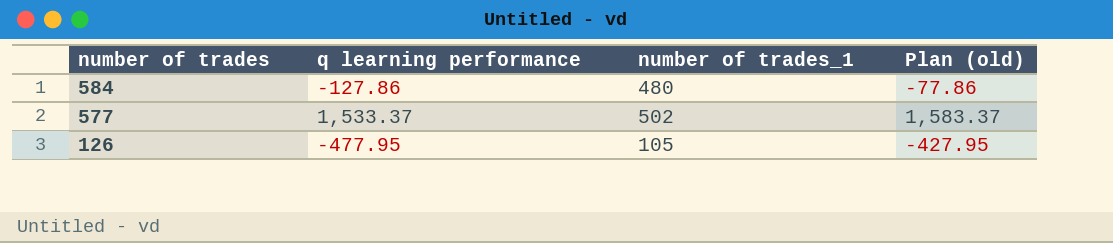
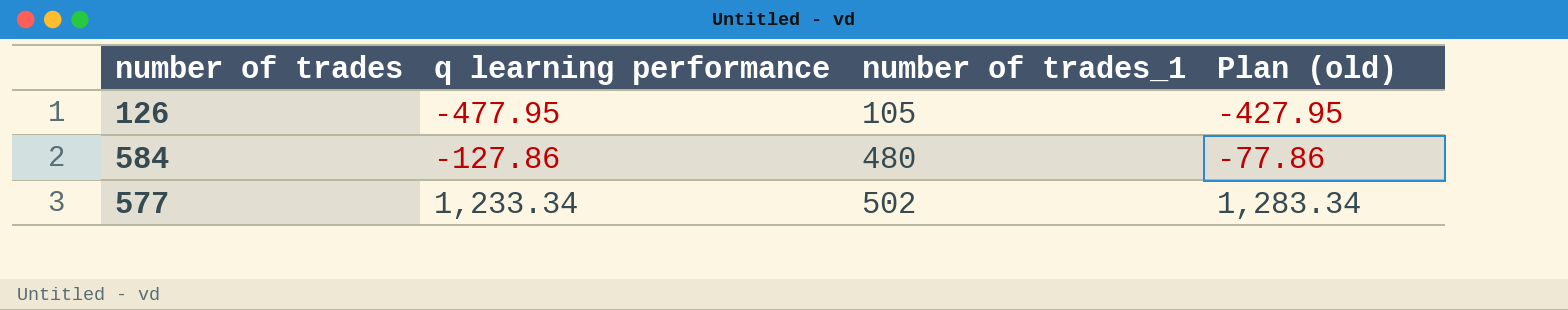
row order: number of trades descending -> q learning performance ascending
577 | q learning performance: 1,533.37 -> 1,233.34
577 | Plan (old): 1,583.37 -> 1,283.34

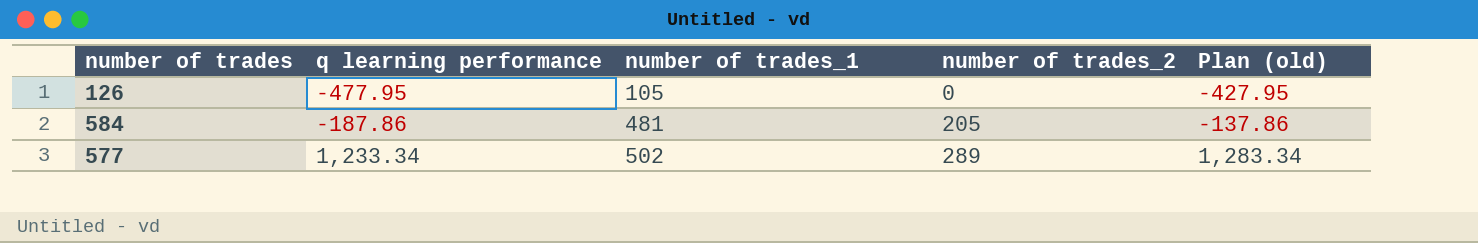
column number of trades_2 | position: none -> 4
584 | q learning performance: -127.86 -> -187.86
584 | number of trades_1: 480 -> 481
584 | Plan (old): -77.86 -> -137.86

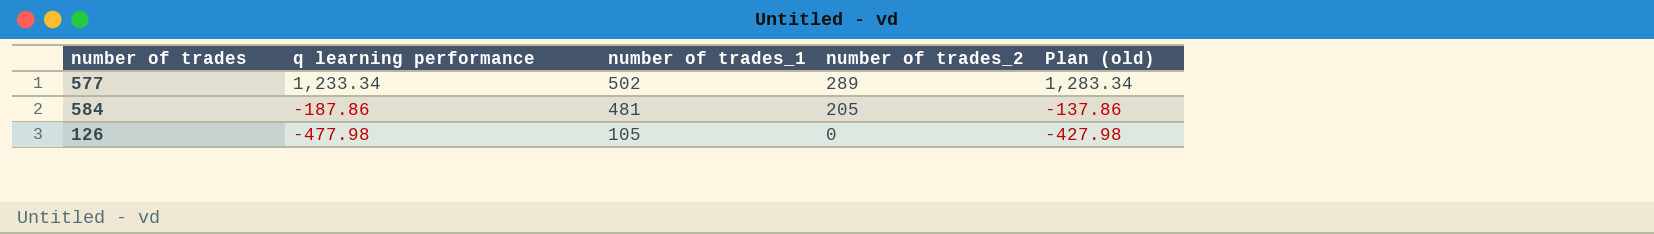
row order: q learning performance ascending -> q learning performance descending
126 | q learning performance: -477.95 -> -477.98
126 | Plan (old): -427.95 -> -427.98

